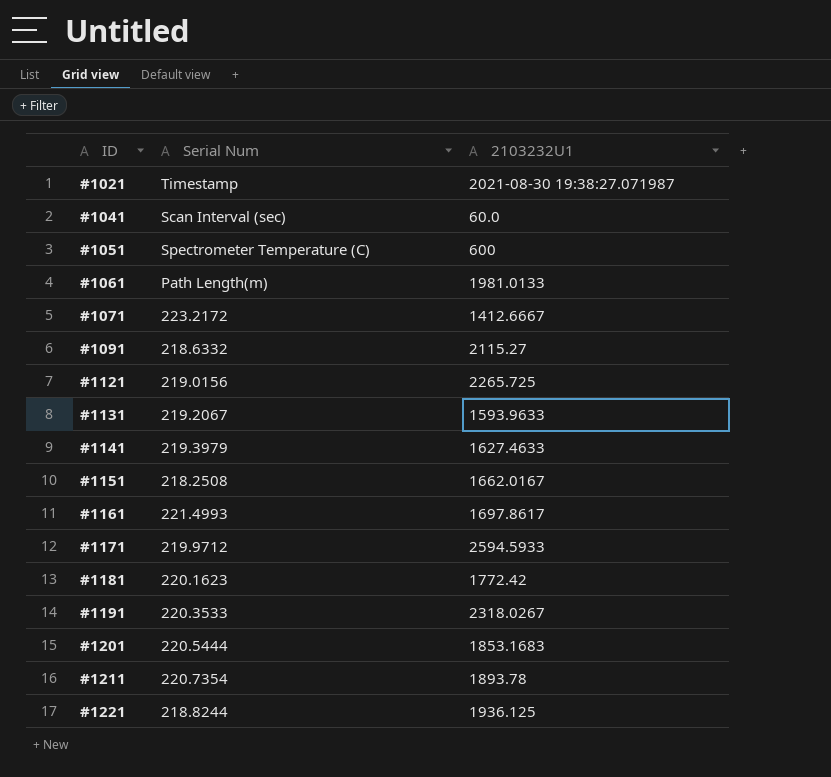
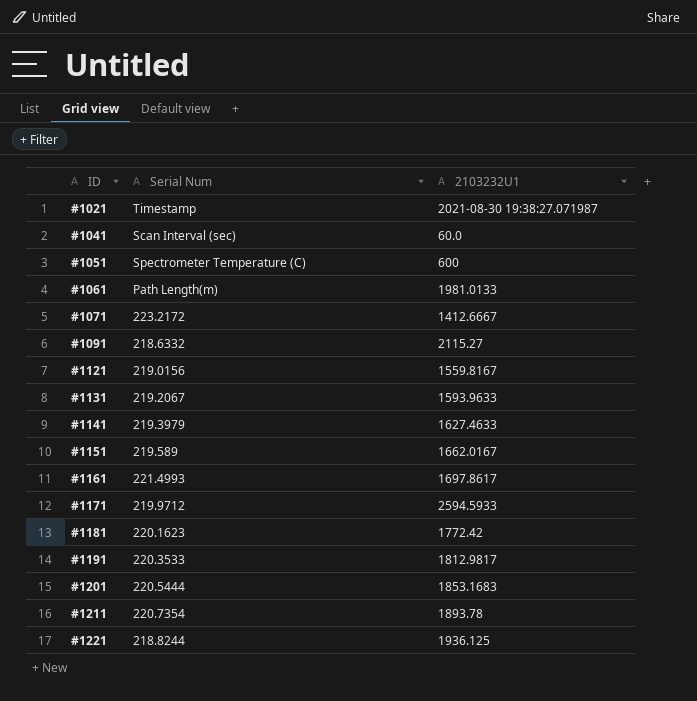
#1121 | 2103232U1: 2265.725 -> 1559.8167
#1151 | Serial Num: 218.2508 -> 219.589
#1191 | 2103232U1: 2318.0267 -> 1812.9817

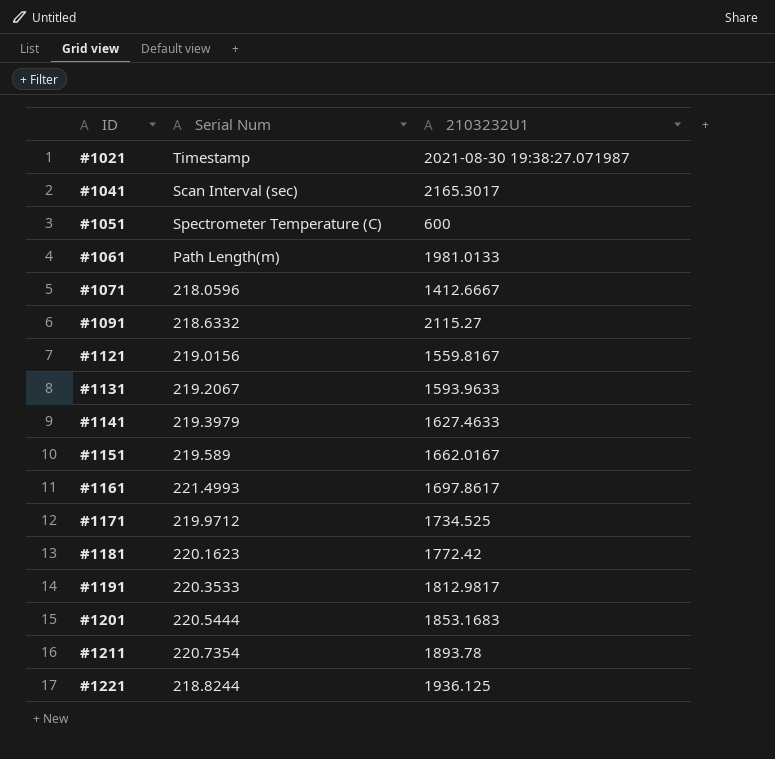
#1041 | 2103232U1: 60.0 -> 2165.3017
#1071 | Serial Num: 223.2172 -> 218.0596
#1171 | 2103232U1: 2594.5933 -> 1734.525

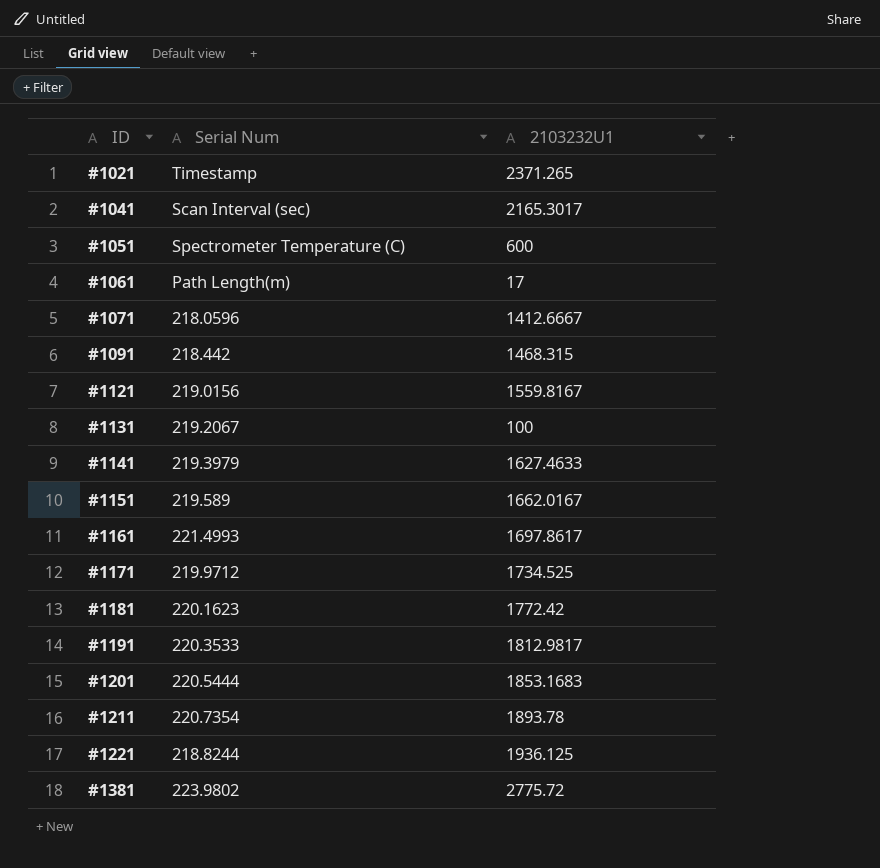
#1021 | 2103232U1: 2021-08-30 19:38:27.071987 -> 2371.265
#1061 | 2103232U1: 1981.0133 -> 17
#1091 | Serial Num: 218.6332 -> 218.442
#1091 | 2103232U1: 2115.27 -> 1468.315
#1131 | 2103232U1: 1593.9633 -> 100
row #1381: none -> 223.9802 | 2775.72

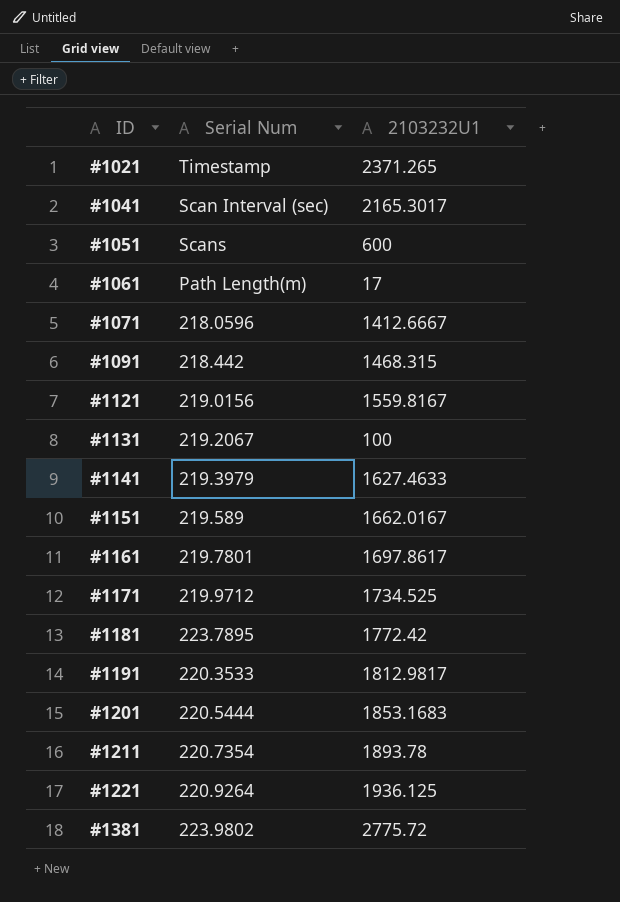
#1051 | Serial Num: Spectrometer Temperature (C) -> Scans
#1161 | Serial Num: 221.4993 -> 219.7801
#1181 | Serial Num: 220.1623 -> 223.7895
#1221 | Serial Num: 218.8244 -> 220.9264

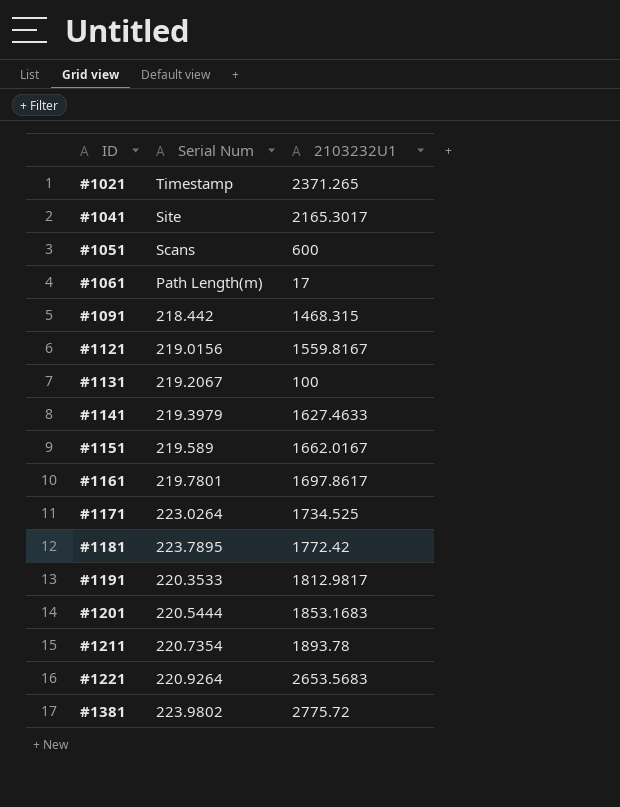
row #1071: 218.0596 | 1412.6667 -> none
#1041 | Serial Num: Scan Interval (sec) -> Site
#1171 | Serial Num: 219.9712 -> 223.0264
#1221 | 2103232U1: 1936.125 -> 2653.5683

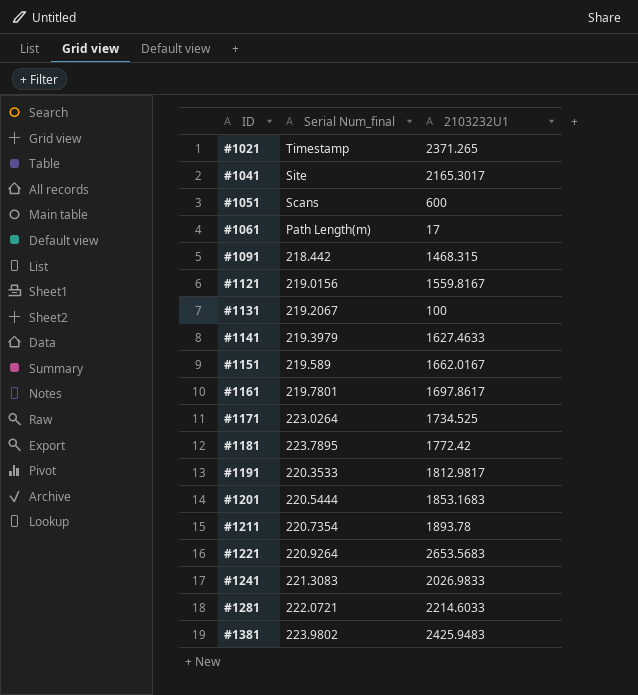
column name: Serial Num -> Serial Num_final
row #1241: none -> 221.3083 | 2026.9833
row #1281: none -> 222.0721 | 2214.6033
#1381 | 2103232U1: 2775.72 -> 2425.9483

